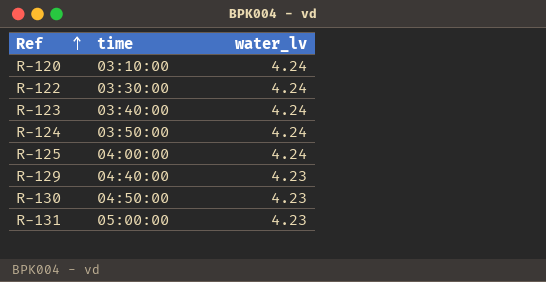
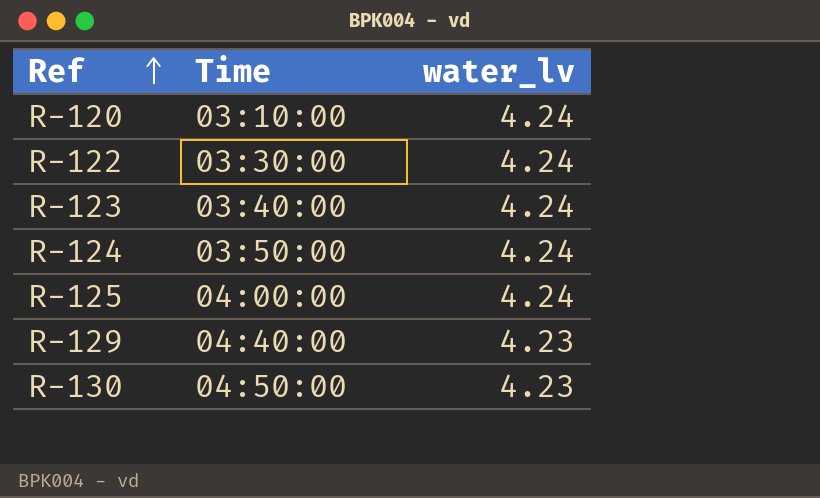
column name: time -> Time
row R-131: 05:00:00 | 4.23 -> none

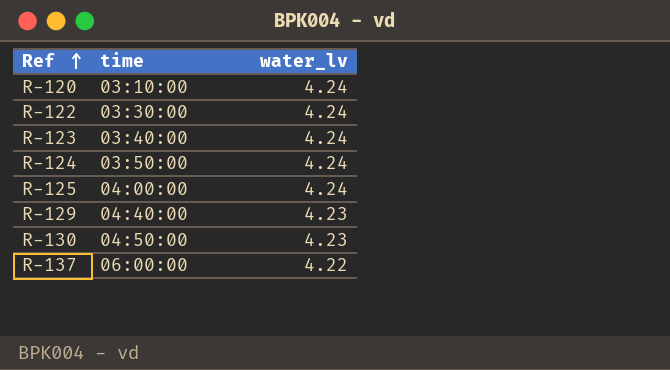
column name: Time -> time
row R-137: none -> 06:00:00 | 4.22

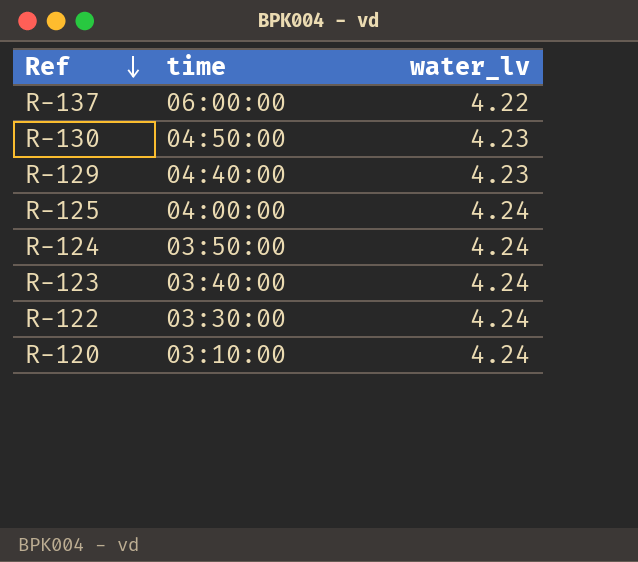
row order: Ref ascending -> Ref descending

